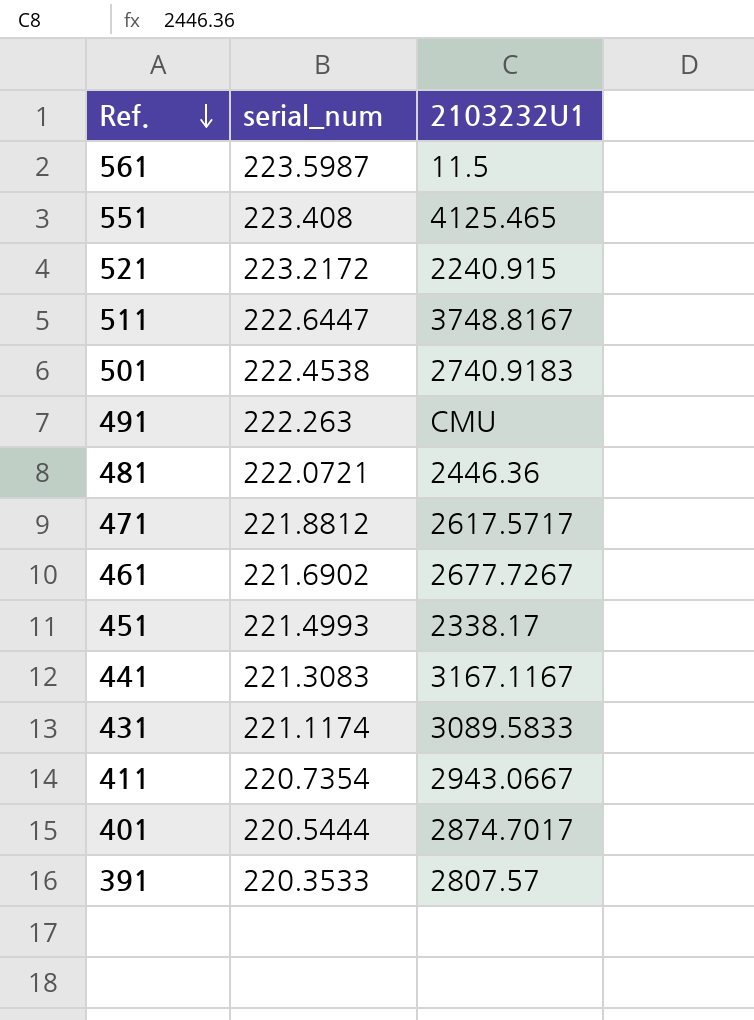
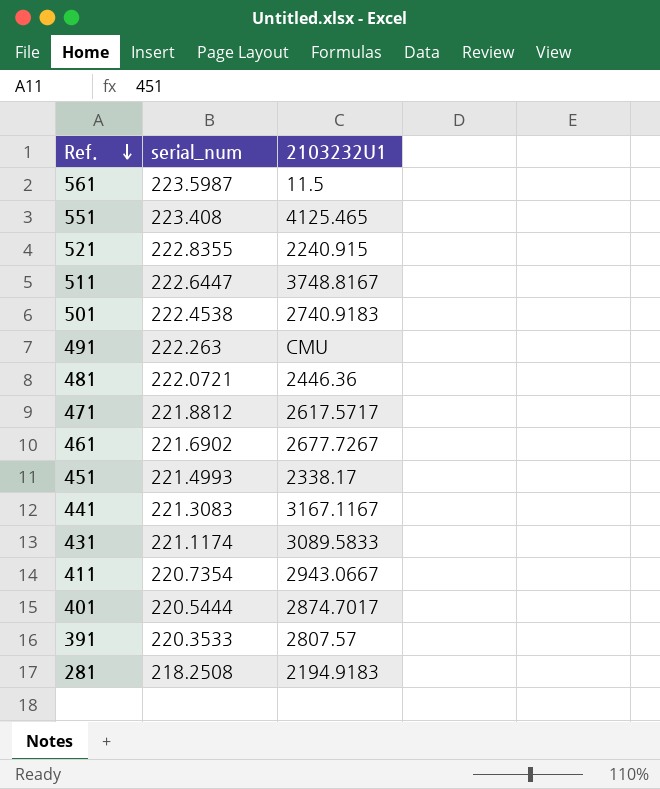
521 | serial_num: 223.2172 -> 222.8355
row 281: none -> 218.2508 | 2194.9183

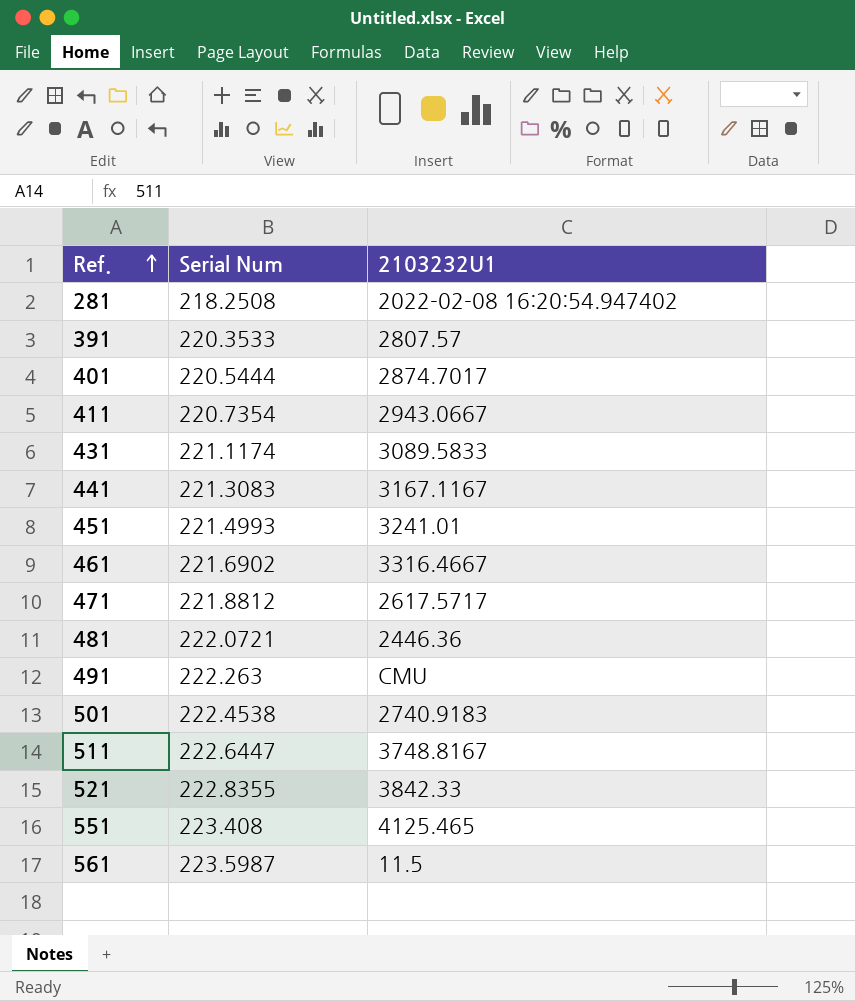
row order: Ref. descending -> Ref. ascending
column name: serial_num -> Serial Num
281 | 2103232U1: 2194.9183 -> 2022-02-08 16:20:54.947402
451 | 2103232U1: 2338.17 -> 3241.01
461 | 2103232U1: 2677.7267 -> 3316.4667
521 | 2103232U1: 2240.915 -> 3842.33

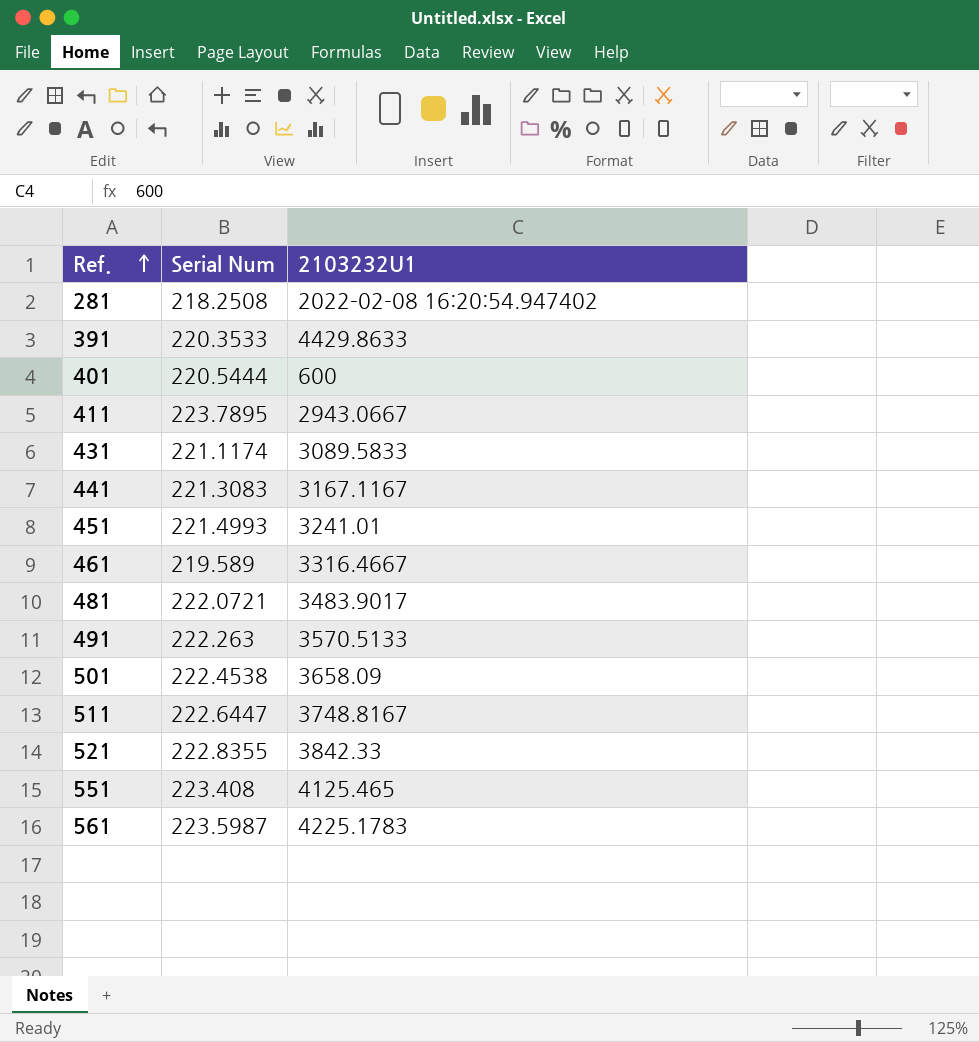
row 471: 221.8812 | 2617.5717 -> none
391 | 2103232U1: 2807.57 -> 4429.8633
401 | 2103232U1: 2874.7017 -> 600
411 | Serial Num: 220.7354 -> 223.7895
461 | Serial Num: 221.6902 -> 219.589
481 | 2103232U1: 2446.36 -> 3483.9017
491 | 2103232U1: CMU -> 3570.5133
501 | 2103232U1: 2740.9183 -> 3658.09
561 | 2103232U1: 11.5 -> 4225.1783

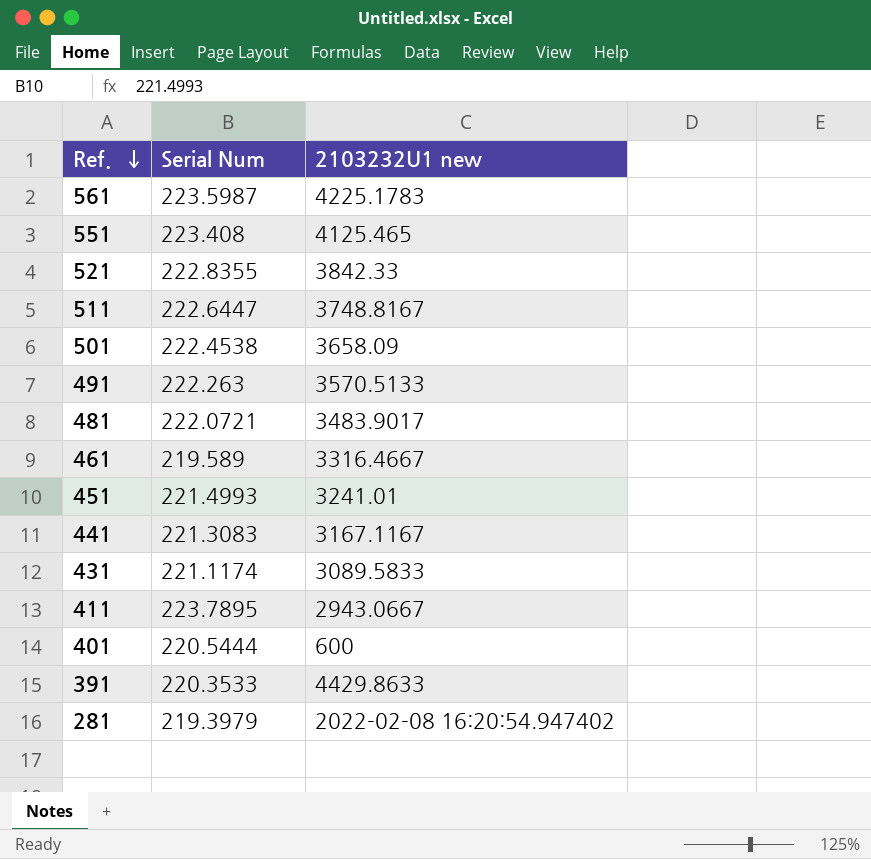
row order: Ref. ascending -> Ref. descending
column name: 2103232U1 -> 2103232U1 new
281 | Serial Num: 218.2508 -> 219.3979

